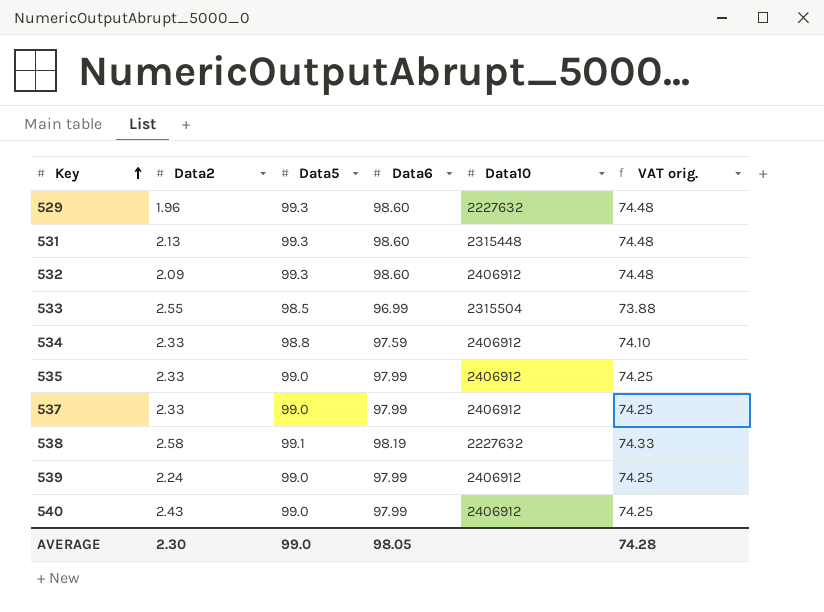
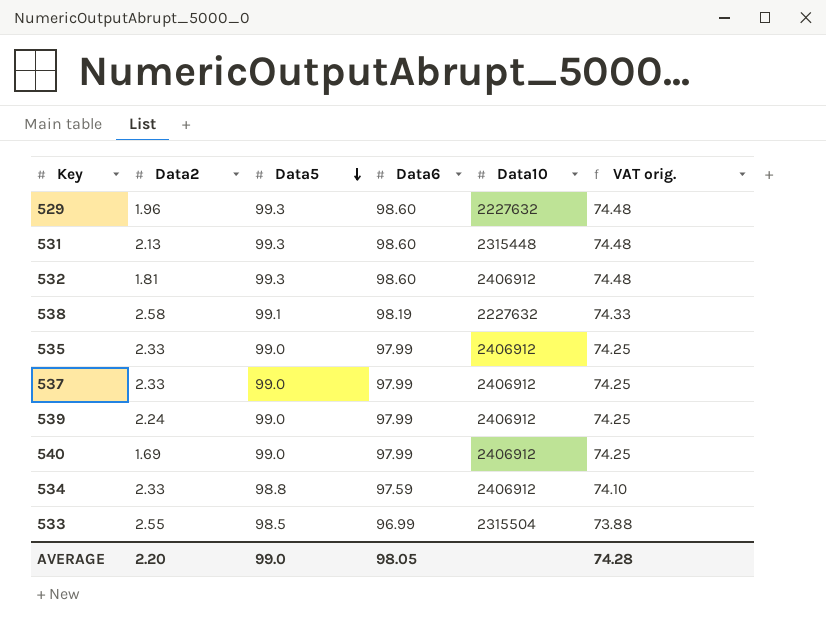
row order: Key ascending -> Data5 descending
532 | Data2: 2.09 -> 1.81
540 | Data2: 2.43 -> 1.69
AVERAGE | Data2: 2.30 -> 2.20

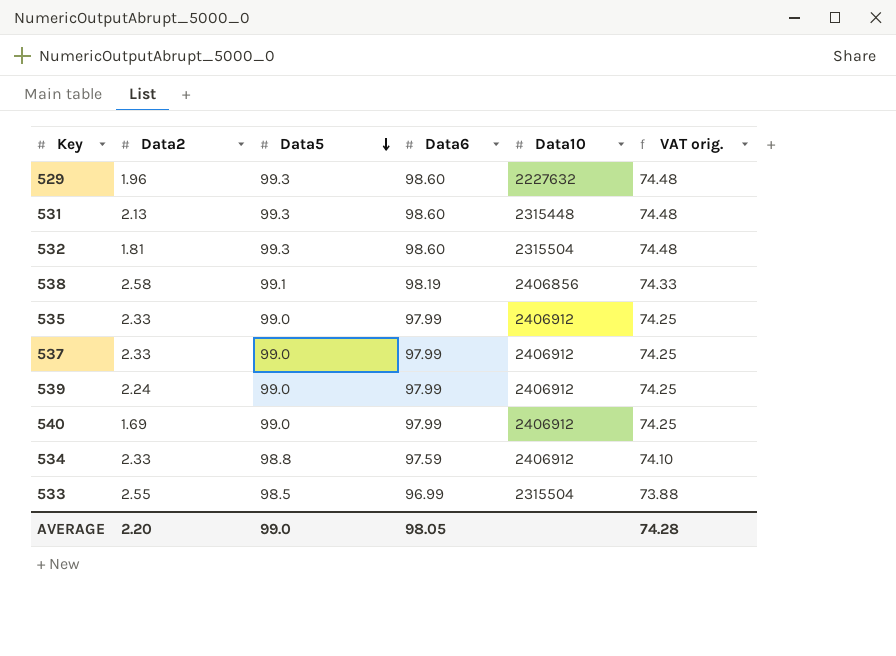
532 | Data10: 2406912 -> 2315504
538 | Data10: 2227632 -> 2406856

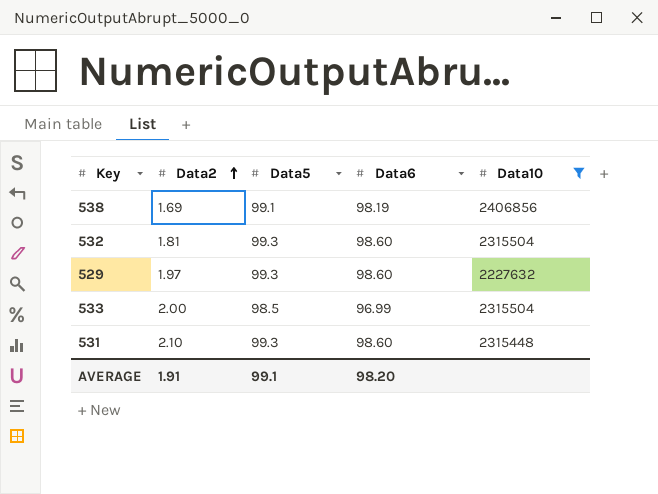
filter: none -> Data10 != 2406912
row order: Data5 descending -> Data2 ascending
column VAT orig. | formula: [Data5] * 0.75 -> none
538 | Data2: 2.58 -> 1.69
529 | Data2: 1.96 -> 1.97
533 | Data2: 2.55 -> 2.00
531 | Data2: 2.13 -> 2.10
AVERAGE | Data2: 2.20 -> 1.91
AVERAGE | Data5: 99.0 -> 99.1
AVERAGE | Data6: 98.05 -> 98.20

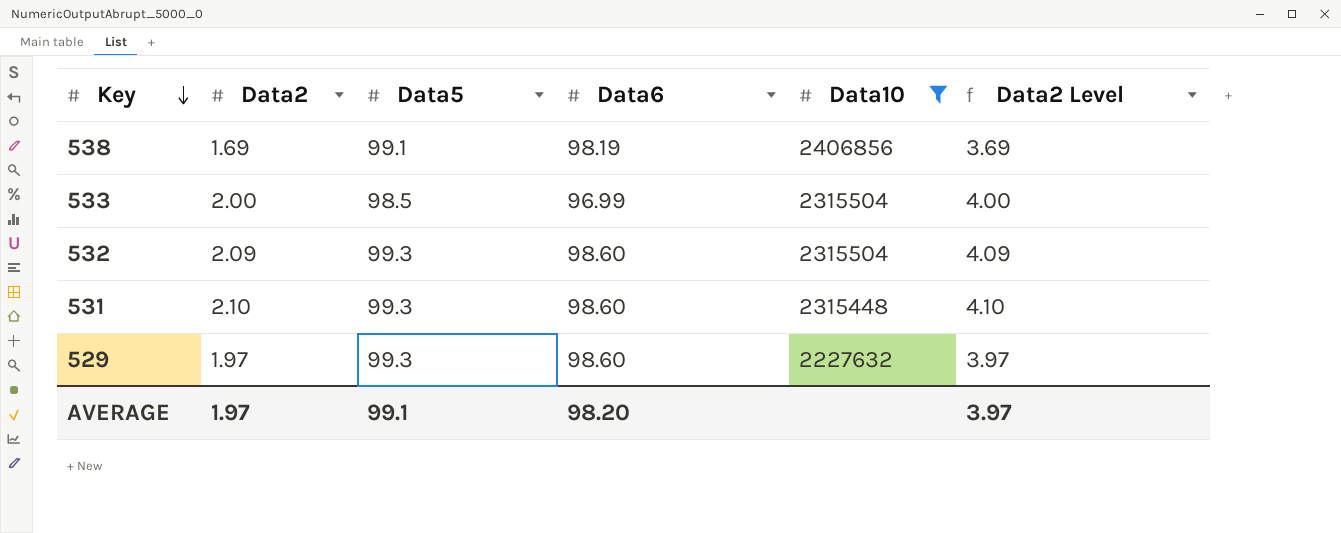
row order: Data2 ascending -> Key descending
column Data2 Level | formula: none -> [Data2] + 2
532 | Data2: 1.81 -> 2.09
AVERAGE | Data2: 1.91 -> 1.97

